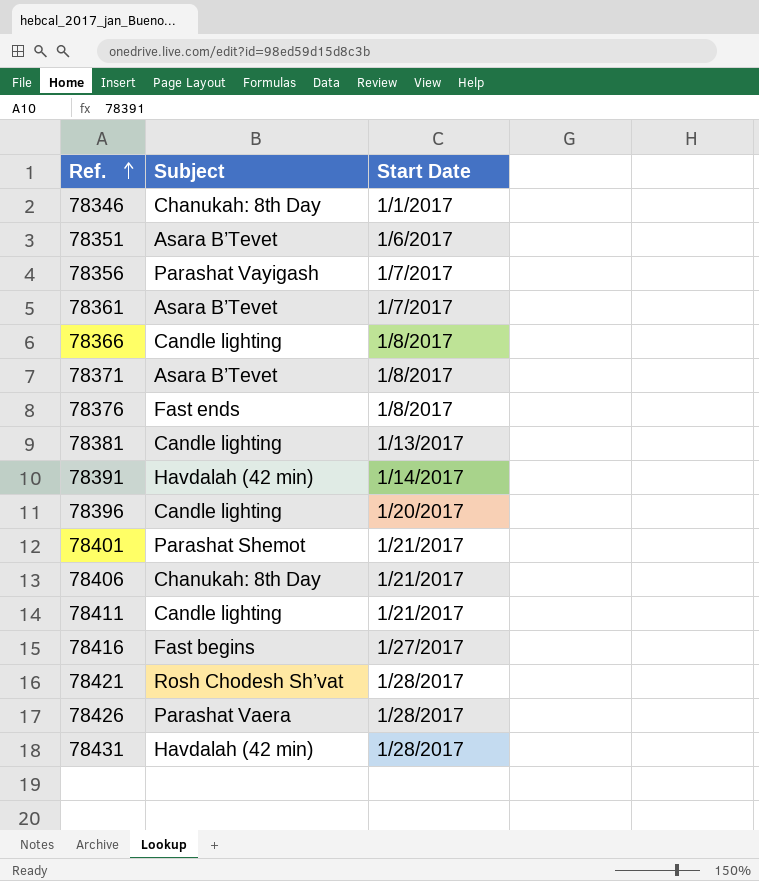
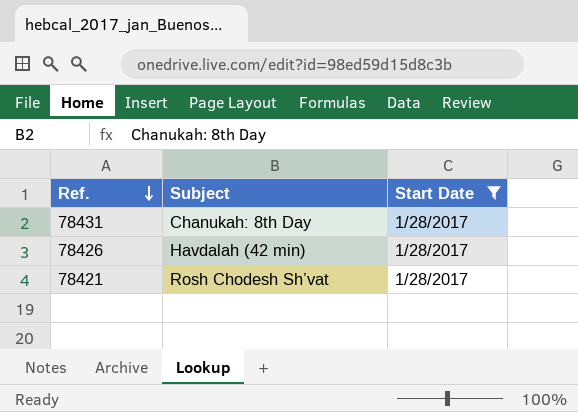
filter: none -> Start Date = 1/28/2017
row order: Ref. ascending -> Ref. descending
78431 | Subject: Havdalah (42 min) -> Chanukah: 8th Day
78426 | Subject: Parashat Vaera -> Havdalah (42 min)

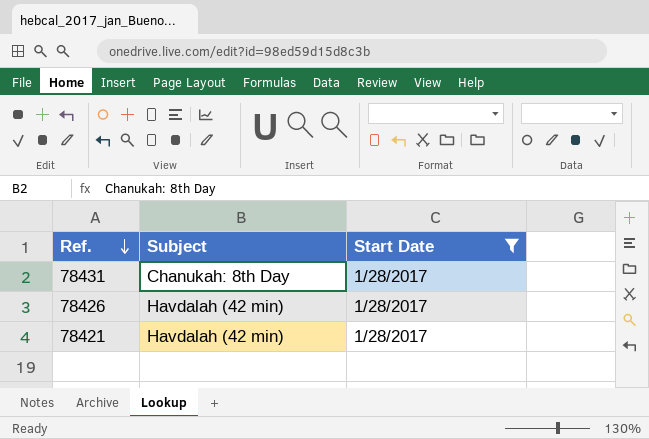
78421 | Subject: Rosh Chodesh Sh’vat -> Havdalah (42 min)

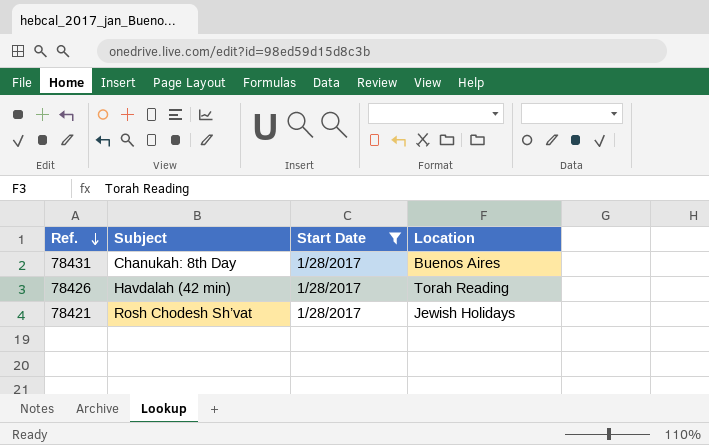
column Location | position: none -> 4
78421 | Subject: Havdalah (42 min) -> Rosh Chodesh Sh’vat

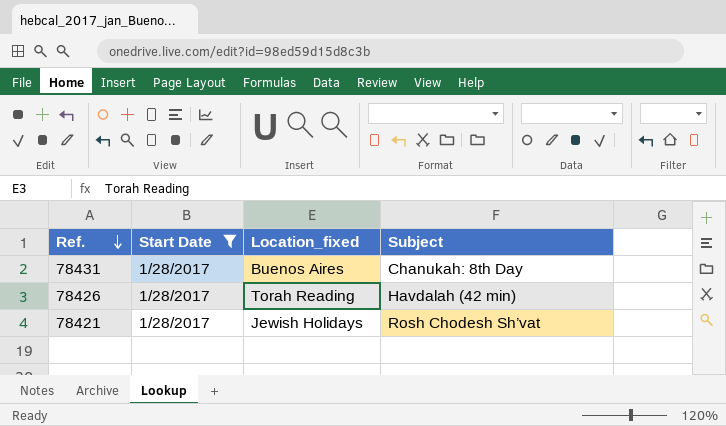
column name: Location -> Location_fixed
column Subject | position: 2 -> 4

